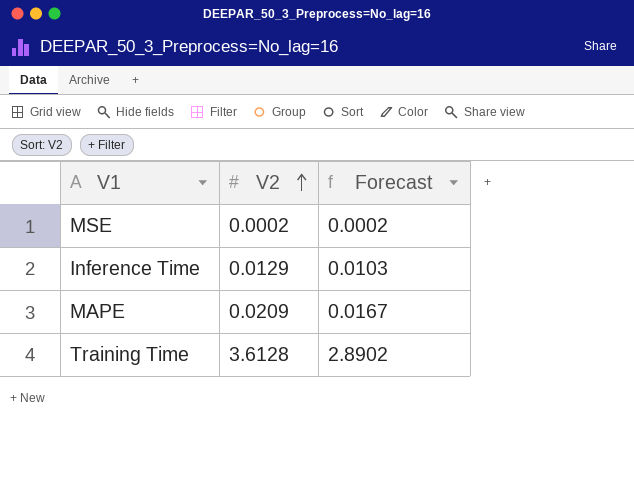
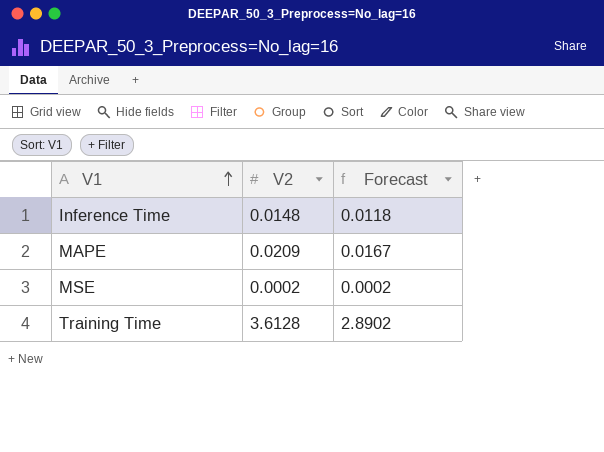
row order: V2 ascending -> V1 ascending
Inference Time | V2: 0.0129 -> 0.0148
Inference Time | Forecast: 0.0103 -> 0.0118

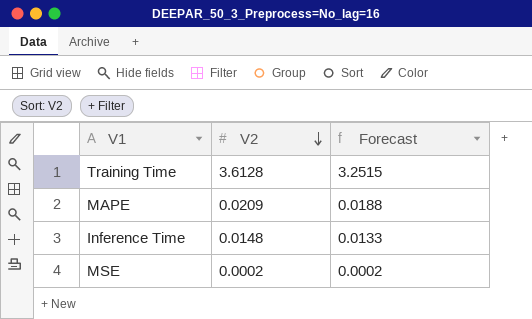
row order: V1 ascending -> V2 descending
column Forecast | formula: [V2] * 0.8 -> [V2] * 0.9

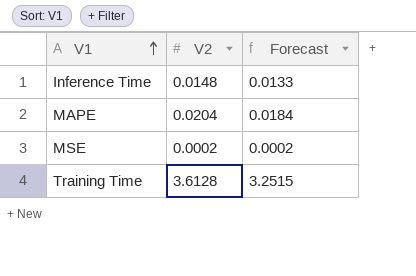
row order: V2 descending -> V1 ascending
MAPE | V2: 0.0209 -> 0.0204
MAPE | Forecast: 0.0188 -> 0.0184

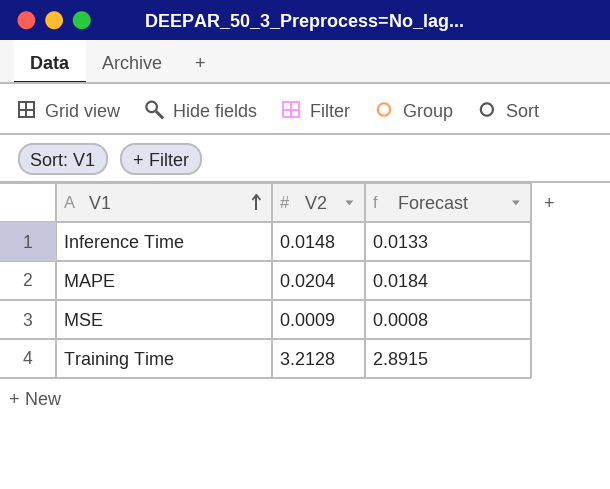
MSE | V2: 0.0002 -> 0.0009
MSE | Forecast: 0.0002 -> 0.0008
Training Time | V2: 3.6128 -> 3.2128
Training Time | Forecast: 3.2515 -> 2.8915

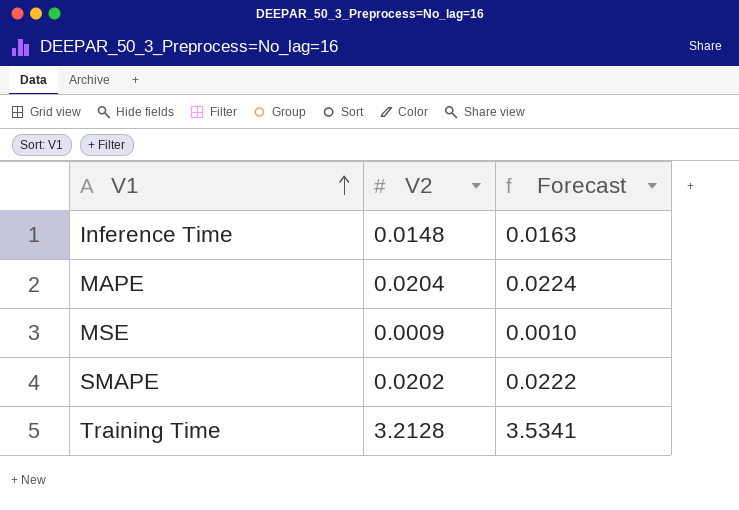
column Forecast | formula: [V2] * 0.9 -> [V2] * 1.1
row SMAPE: none -> 0.0202 | 0.0222

